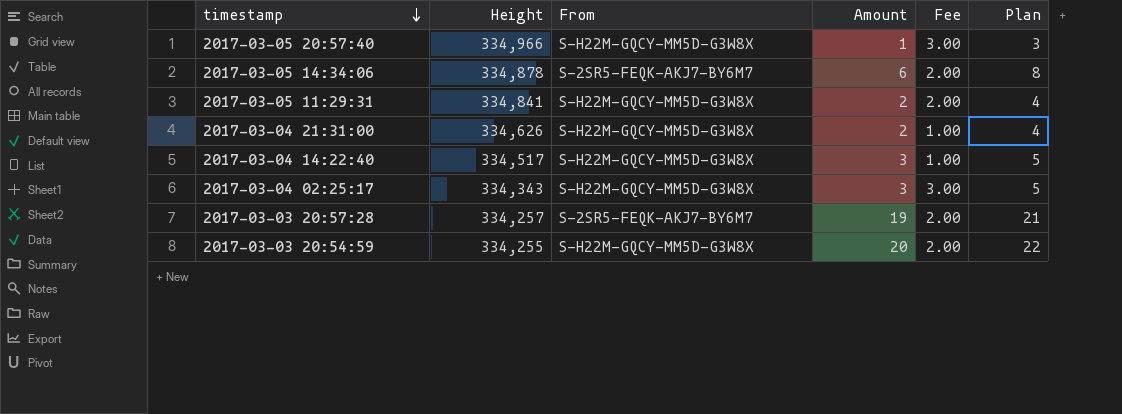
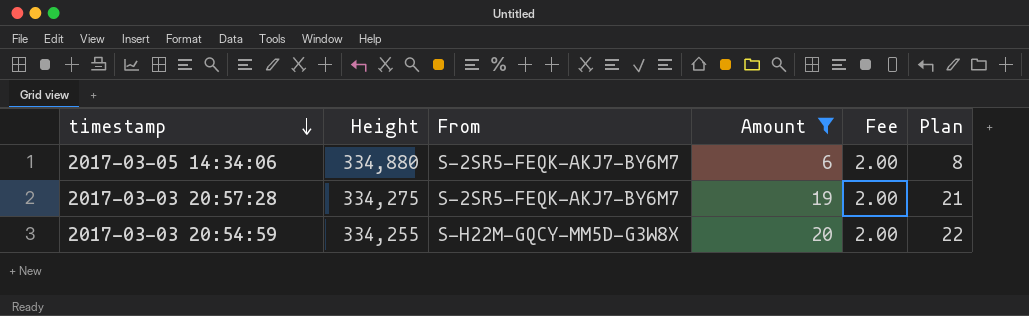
filter: none -> Amount >= 6
2017-03-05 14:34:06 | Height: 334,878 -> 334,880
2017-03-03 20:57:28 | Height: 334,257 -> 334,275

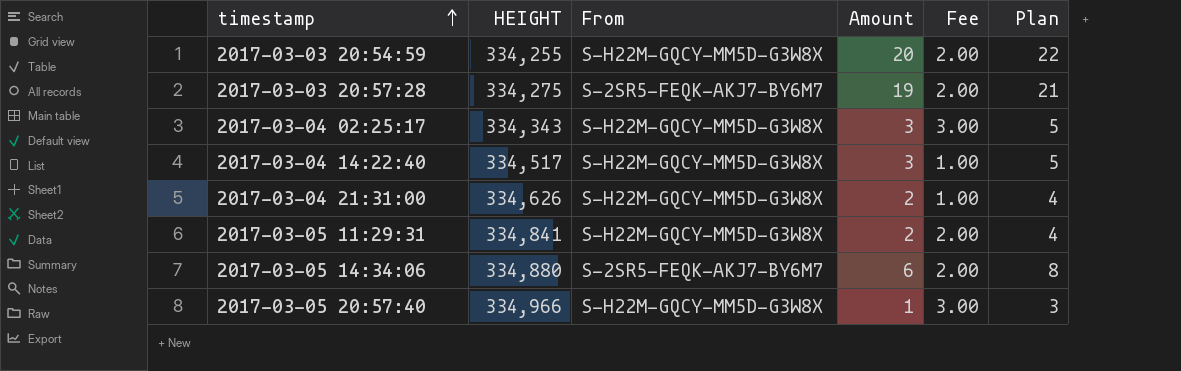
filter: Amount >= 6 -> none
row order: timestamp descending -> timestamp ascending
column name: Height -> HEIGHT

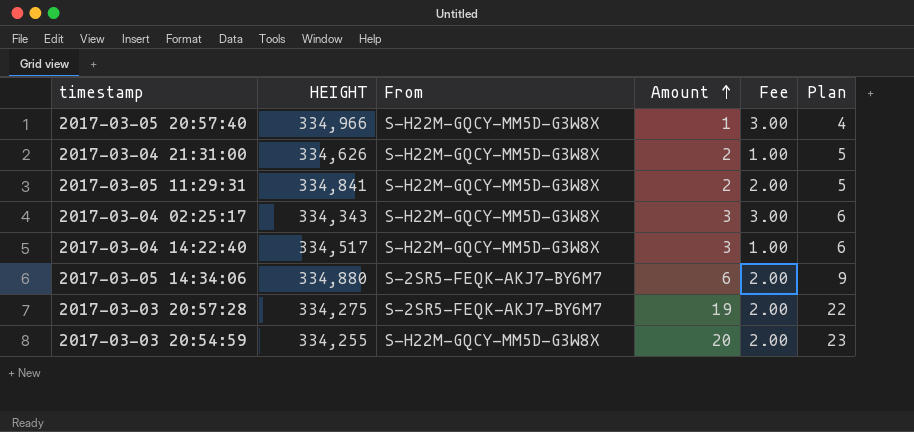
row order: timestamp ascending -> Amount ascending
column Plan | formula: [Amount] + 2 -> [Amount] + 3

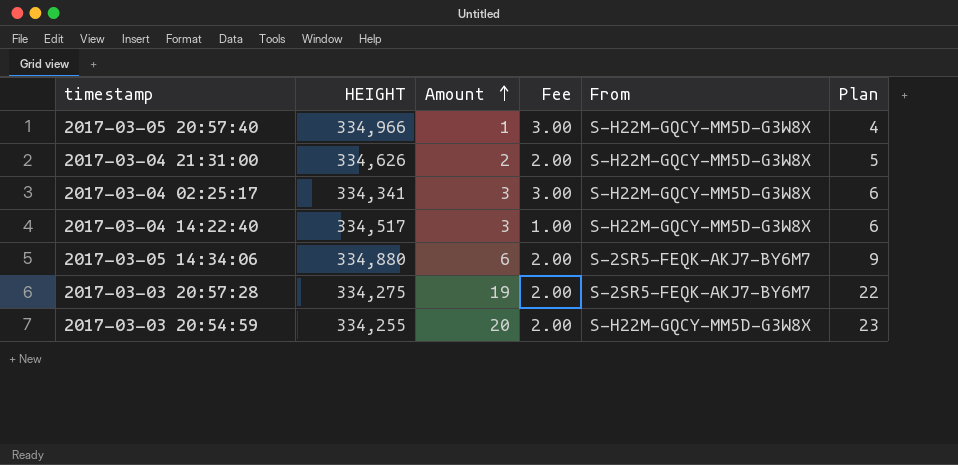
column From | position: 3 -> 5
row 2017-03-05 11:29:31: 334,841 | S-H22M-GQCY-MM5D-G3W8X | 2 | 2.00 | 5 -> none
2017-03-04 21:31:00 | Fee: 1.00 -> 2.00
2017-03-04 02:25:17 | HEIGHT: 334,343 -> 334,341

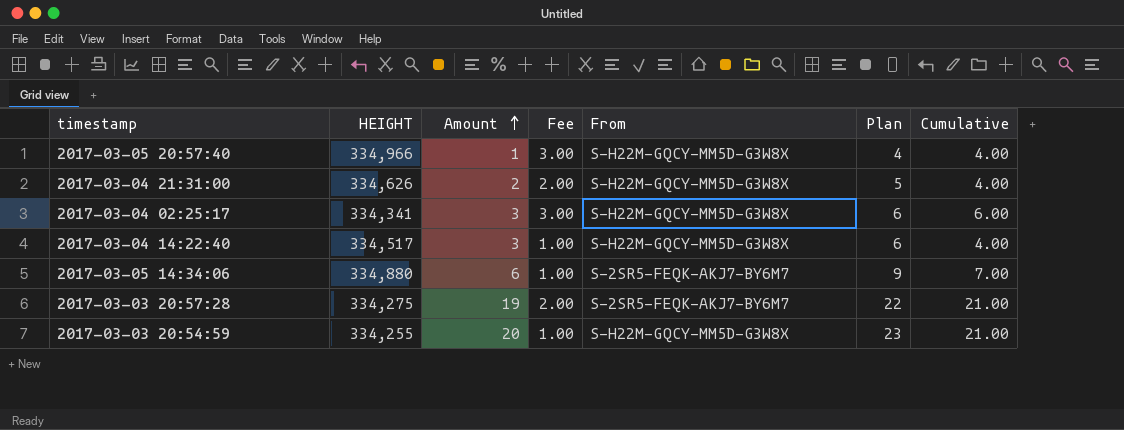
column Cumulative | formula: none -> [Amount] + [Fee]
2017-03-05 14:34:06 | Fee: 2.00 -> 1.00
2017-03-03 20:54:59 | Fee: 2.00 -> 1.00

